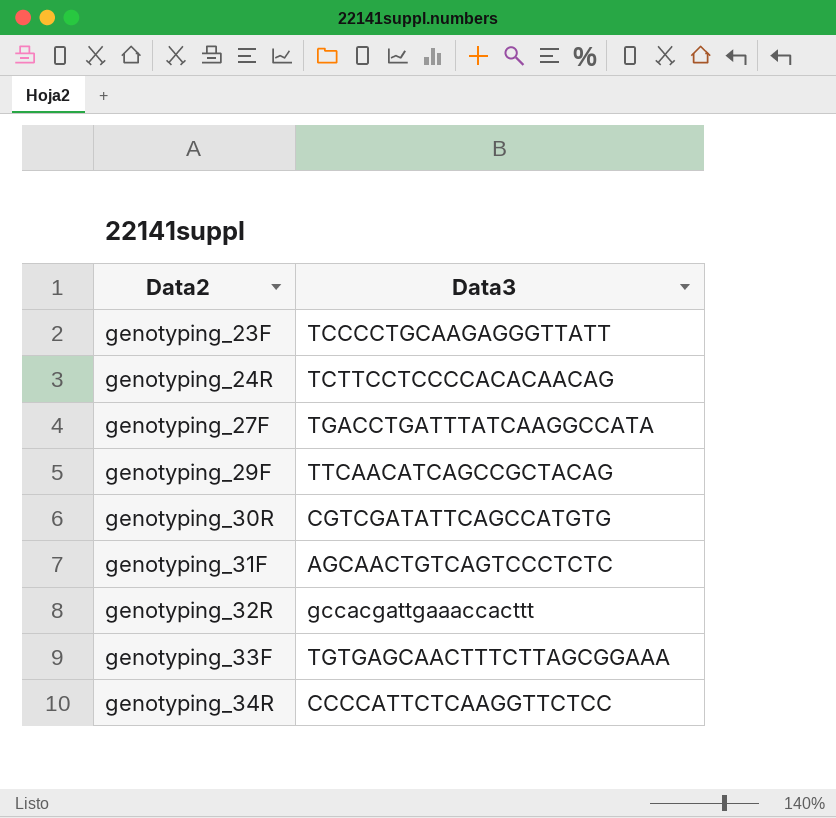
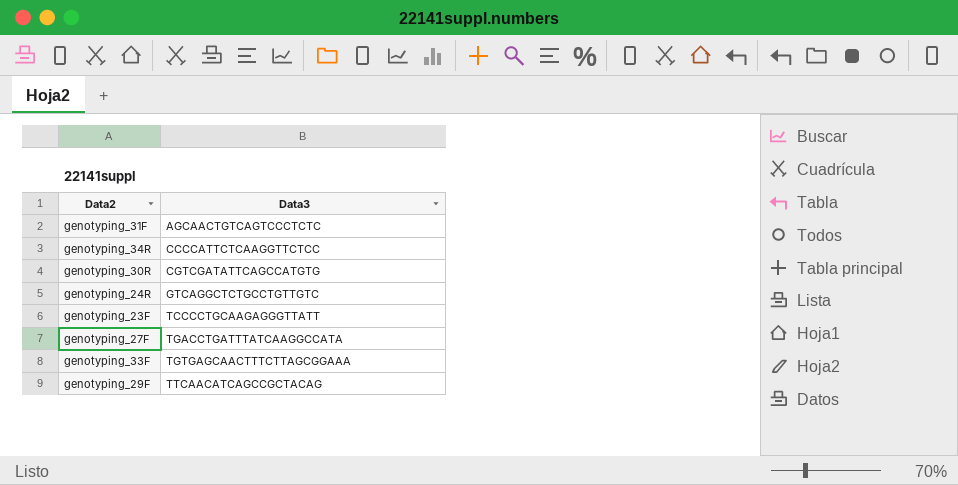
row order: Data2 ascending -> Data3 ascending
row genotyping_32R: gccacgattgaaaccacttt -> none
genotyping_24R | Data3: TCTTCCTCCCCACACAACAG -> GTCAGGCTCTGCCTGTTGTC

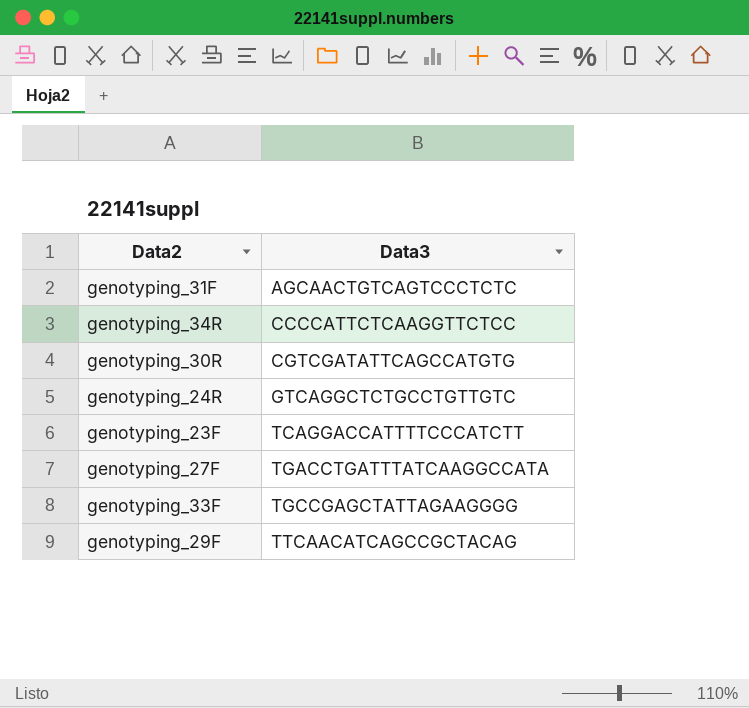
genotyping_23F | Data3: TCCCCTGCAAGAGGGTTATT -> TCAGGACCATTTTCCCATCTT
genotyping_33F | Data3: TGTGAGCAACTTTCTTAGCGGAAA -> TGCCGAGCTATTAGAAGGGG

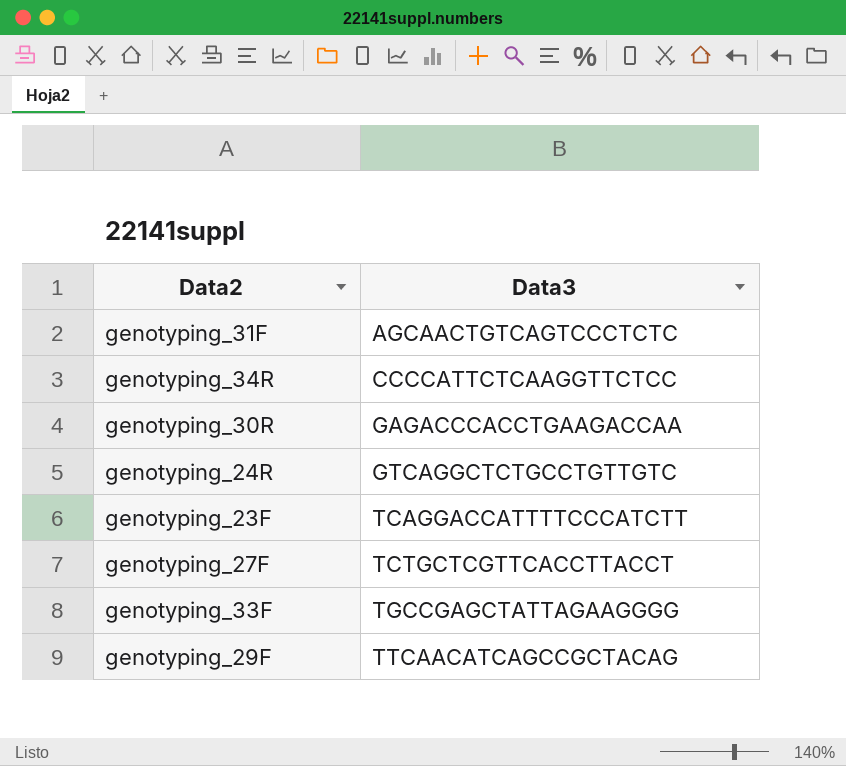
genotyping_30R | Data3: CGTCGATATTCAGCCATGTG -> GAGACCCACCTGAAGACCAA
genotyping_27F | Data3: TGACCTGATTTATCAAGGCCATA -> TCTGCTCGTTCACCTTACCT

